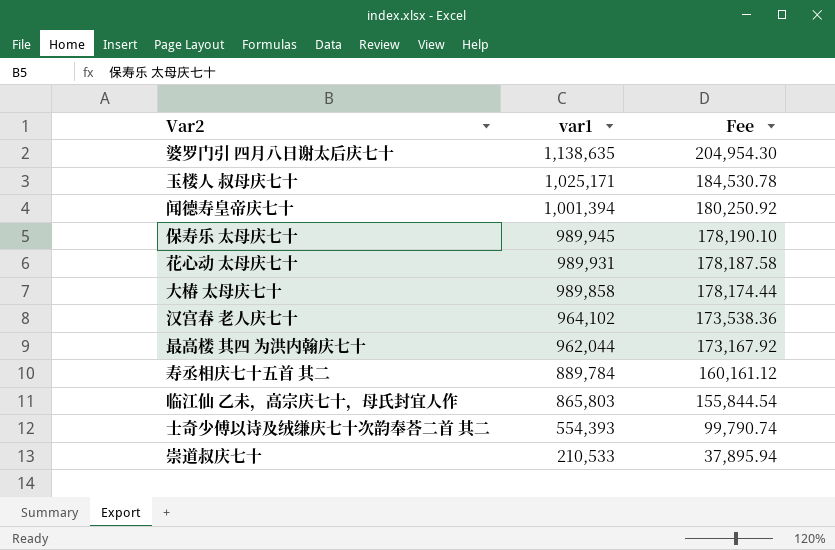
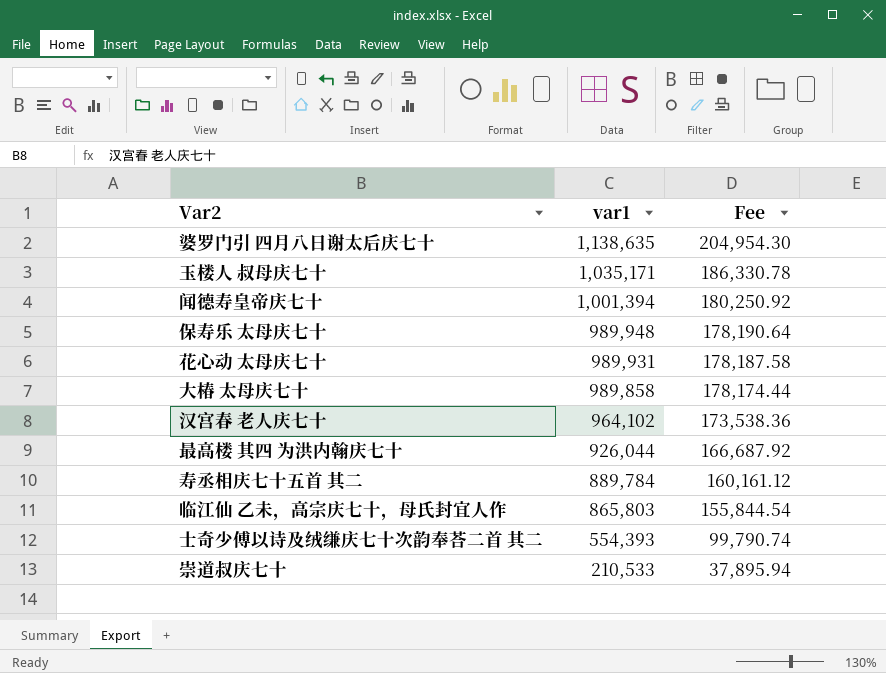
玉楼人 叔母庆七十 | var1: 1,025,171 -> 1,035,171
玉楼人 叔母庆七十 | Fee: 184,530.78 -> 186,330.78
保寿乐 太母庆七十 | var1: 989,945 -> 989,948
保寿乐 太母庆七十 | Fee: 178,190.10 -> 178,190.64
最高楼 其四 为洪内翰庆七十 | var1: 962,044 -> 926,044
最高楼 其四 为洪内翰庆七十 | Fee: 173,167.92 -> 166,687.92

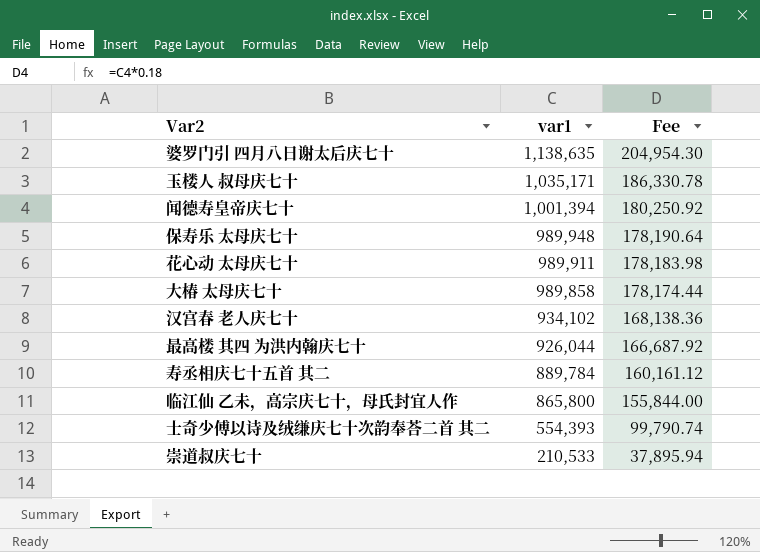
花心动 太母庆七十 | var1: 989,931 -> 989,911
花心动 太母庆七十 | Fee: 178,187.58 -> 178,183.98
汉宫春 老人庆七十 | var1: 964,102 -> 934,102
汉宫春 老人庆七十 | Fee: 173,538.36 -> 168,138.36
临江仙 乙未，高宗庆七十，母氏封宜人作 | var1: 865,803 -> 865,800
临江仙 乙未，高宗庆七十，母氏封宜人作 | Fee: 155,844.54 -> 155,844.00

